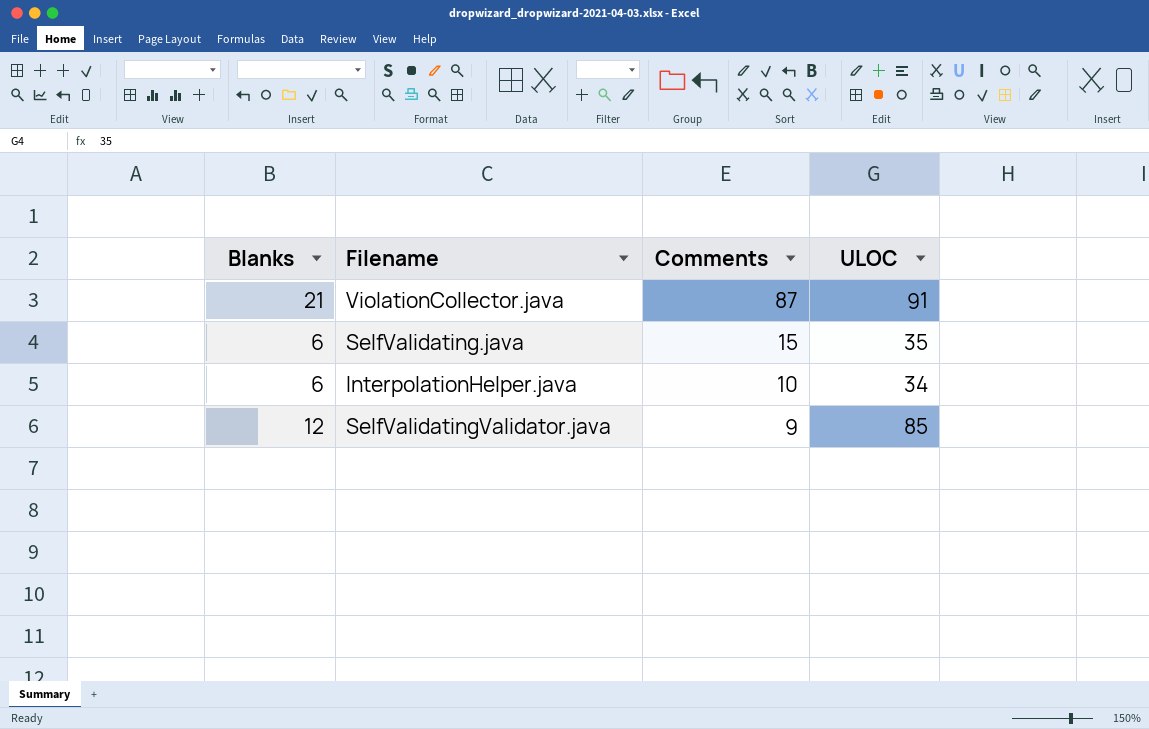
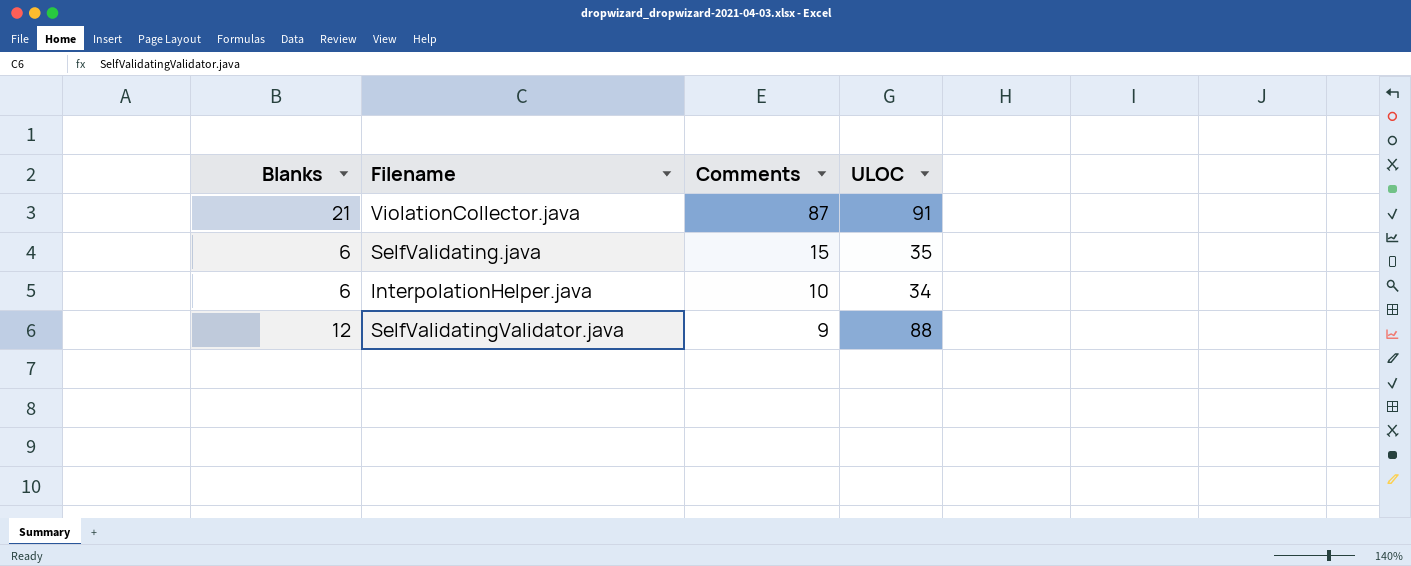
SelfValidatingValidator.java | ULOC: 85 -> 88

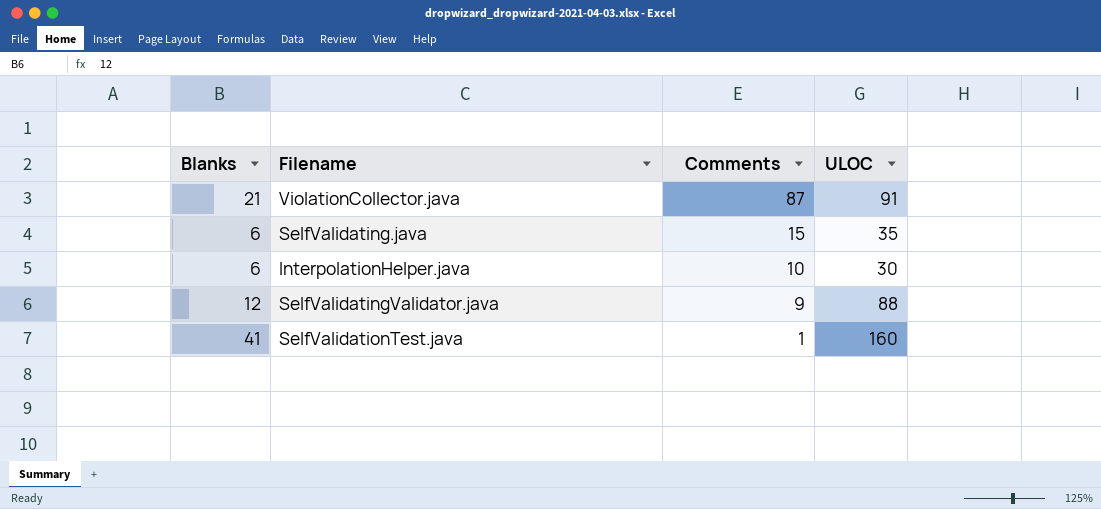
InterpolationHelper.java | ULOC: 34 -> 30
row SelfValidationTest.java: none -> 41 | 1 | 160

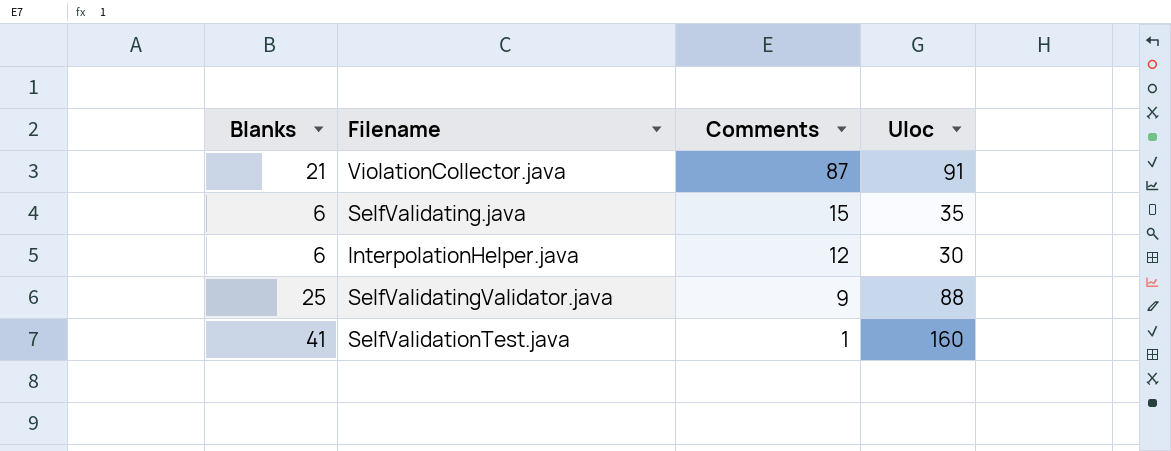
column name: ULOC -> Uloc
InterpolationHelper.java | Comments: 10 -> 12
SelfValidatingValidator.java | Blanks: 12 -> 25

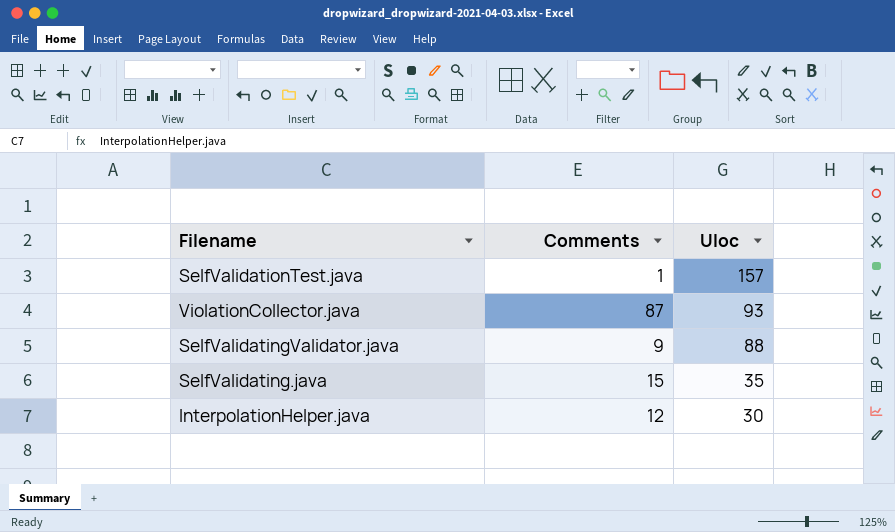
row order: Comments descending -> Uloc descending
column Blanks | position: 1 -> none
SelfValidationTest.java | Uloc: 160 -> 157
ViolationCollector.java | Uloc: 91 -> 93

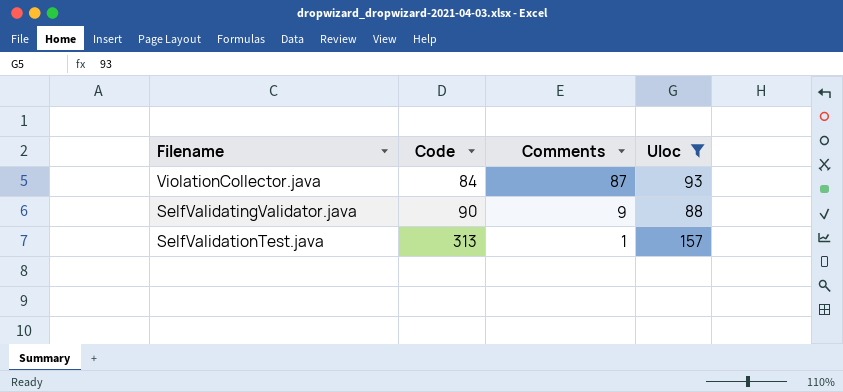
filter: none -> Uloc >= 88
row order: Uloc descending -> Code ascending
column Code | position: none -> 2

